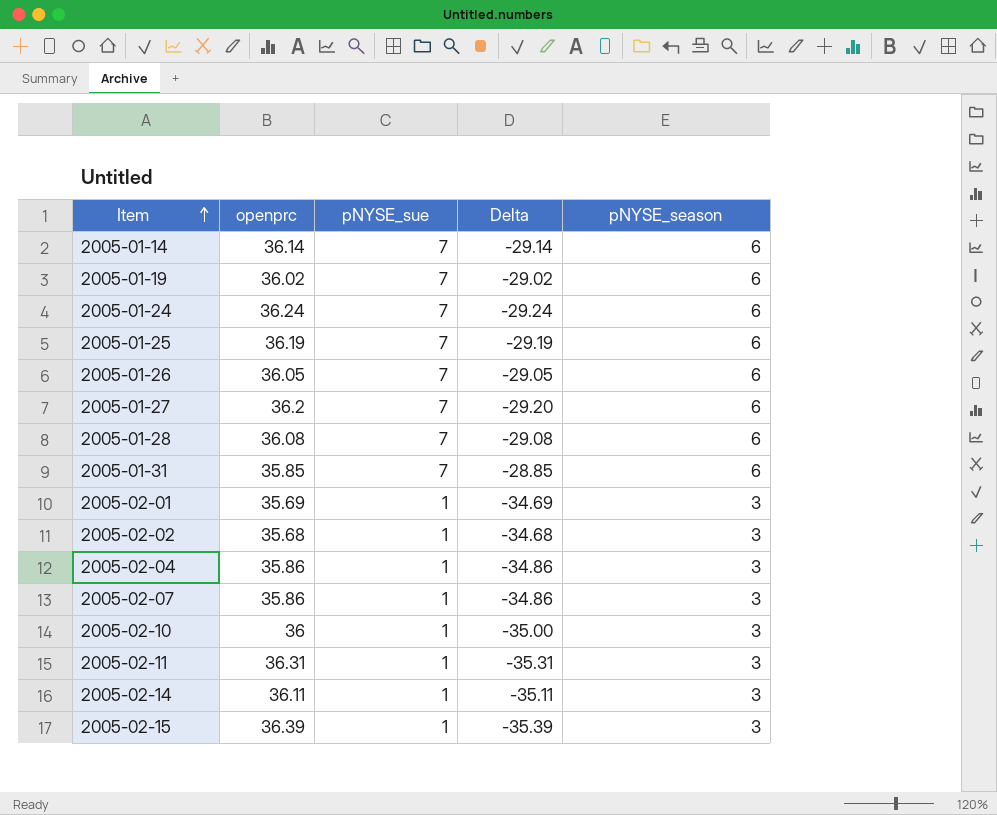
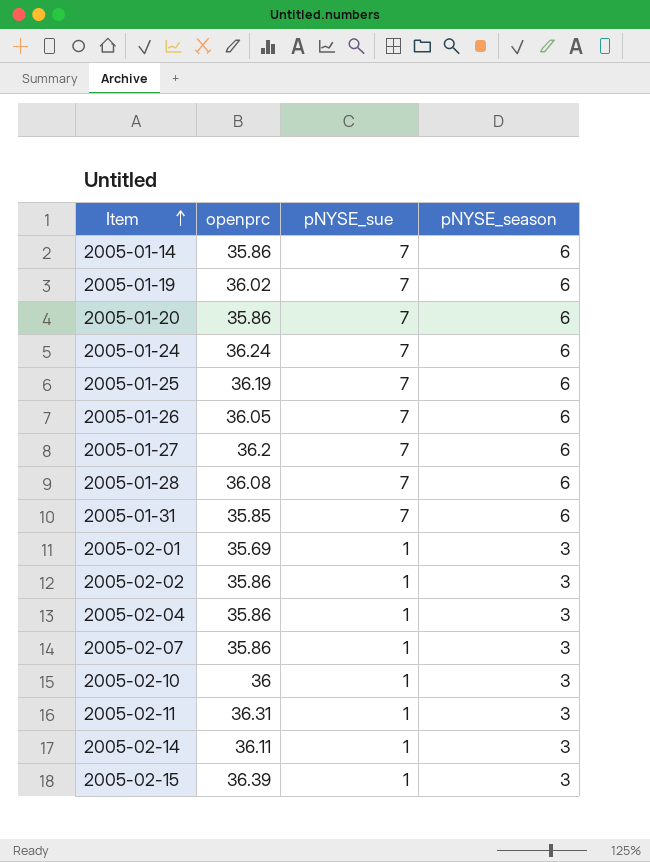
column Delta | formula: [pNYSE_sue] - [openprc] -> none
2005-01-14 | openprc: 36.14 -> 35.86
row 2005-01-20: none -> 35.86 | 7 | 6
2005-02-02 | openprc: 35.68 -> 35.86

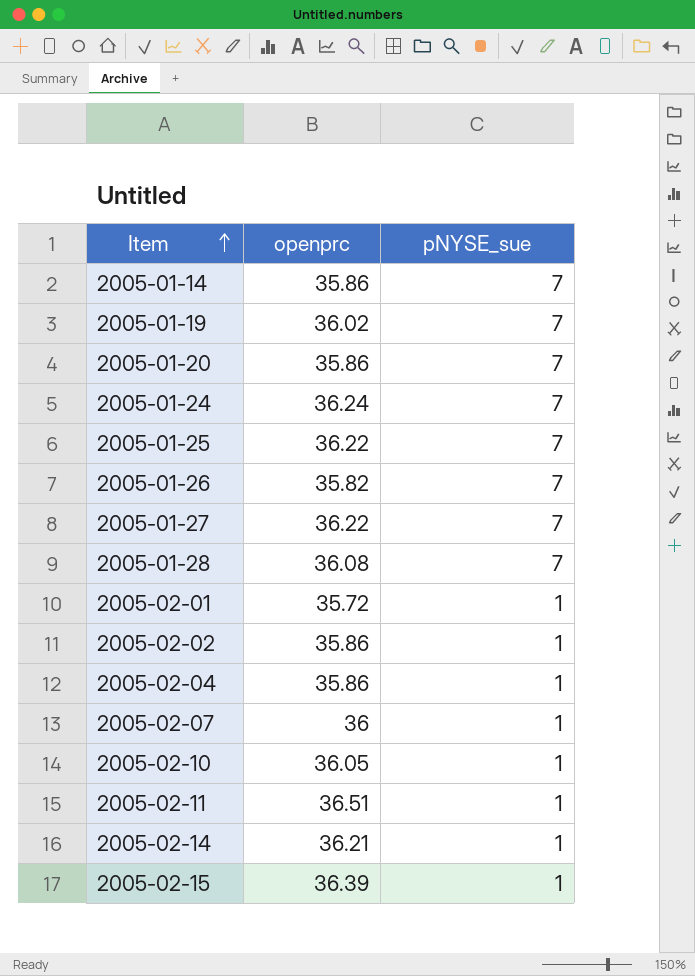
column pNYSE_season | position: 4 -> none
row 2005-01-31: 35.85 | 7 | 6 -> none
2005-01-25 | openprc: 36.19 -> 36.22
2005-01-26 | openprc: 36.05 -> 35.82
2005-01-27 | openprc: 36.2 -> 36.22
2005-02-01 | openprc: 35.69 -> 35.72
2005-02-07 | openprc: 35.86 -> 36
2005-02-10 | openprc: 36 -> 36.05
2005-02-11 | openprc: 36.31 -> 36.51
2005-02-14 | openprc: 36.11 -> 36.21

